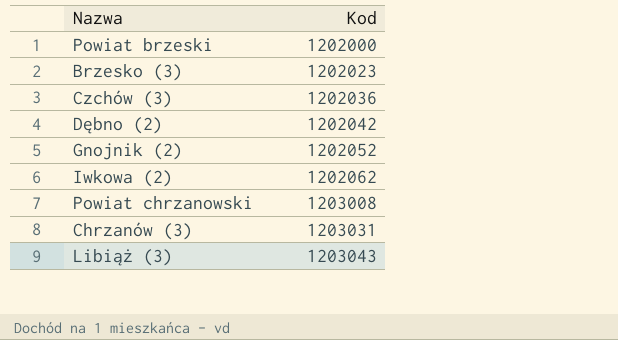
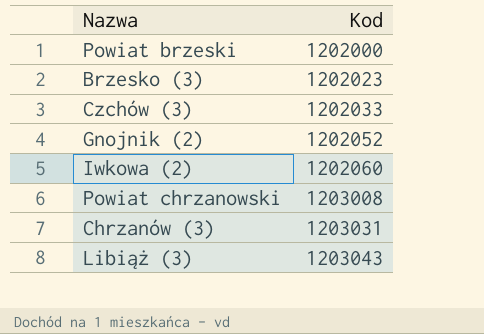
row Dębno (2): 1202042 -> none
Czchów (3) | Kod: 1202036 -> 1202033
Iwkowa (2) | Kod: 1202062 -> 1202060

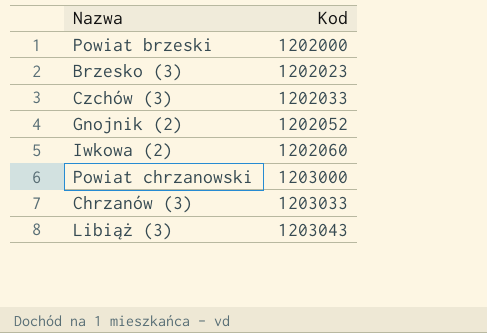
Powiat chrzanowski | Kod: 1203008 -> 1203000
Chrzanów (3) | Kod: 1203031 -> 1203033

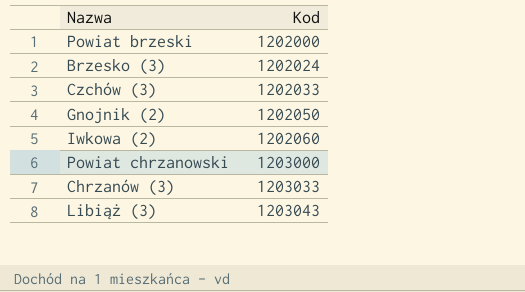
Brzesko (3) | Kod: 1202023 -> 1202024
Gnojnik (2) | Kod: 1202052 -> 1202050

